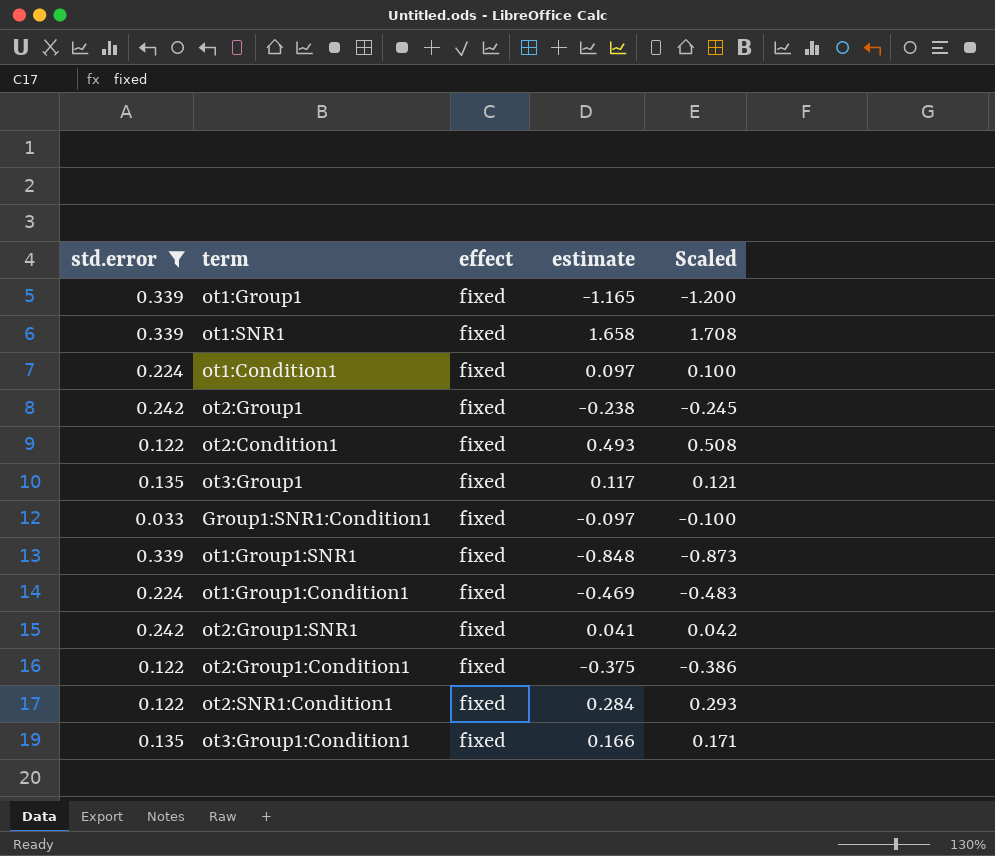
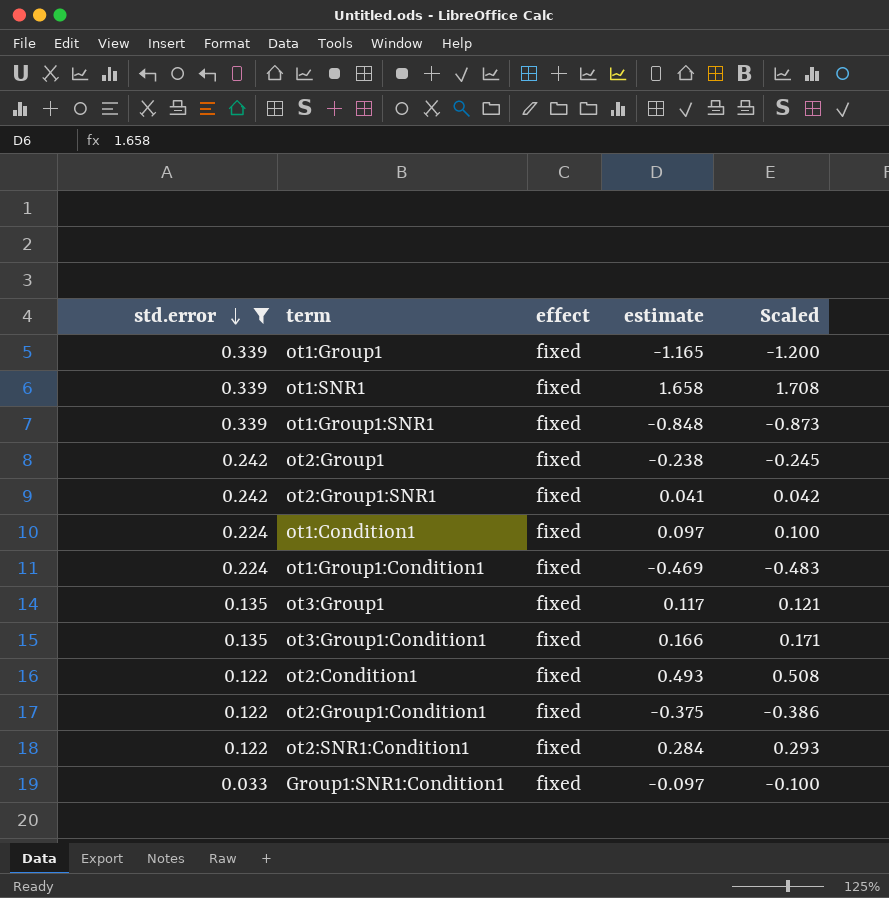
row order: none -> std.error descending

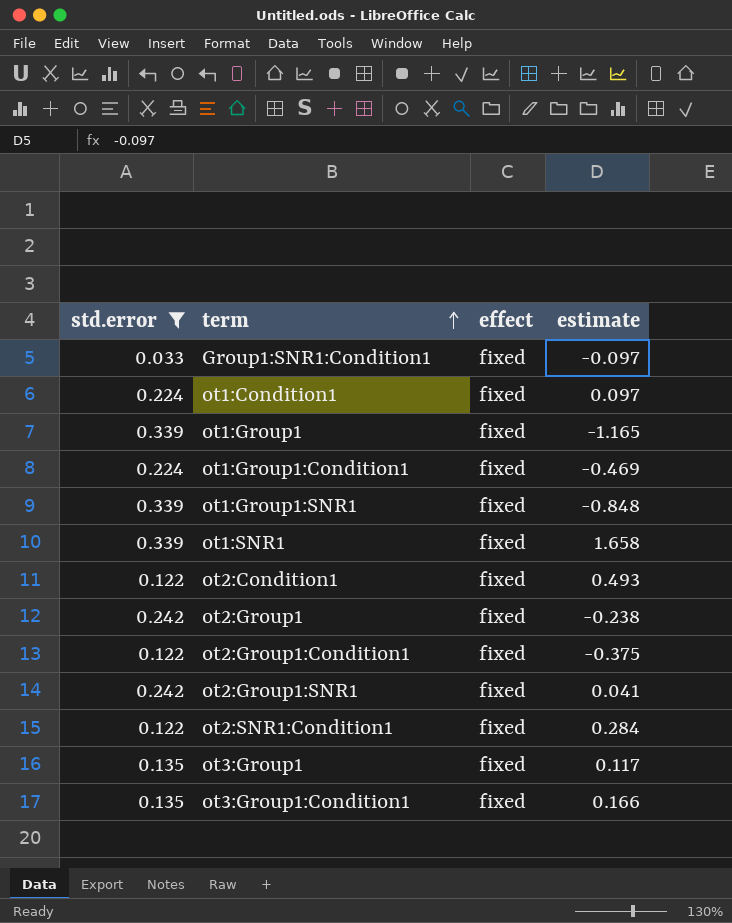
row order: std.error descending -> term ascending
column Scaled | formula: [estimate] * 1.03 -> none

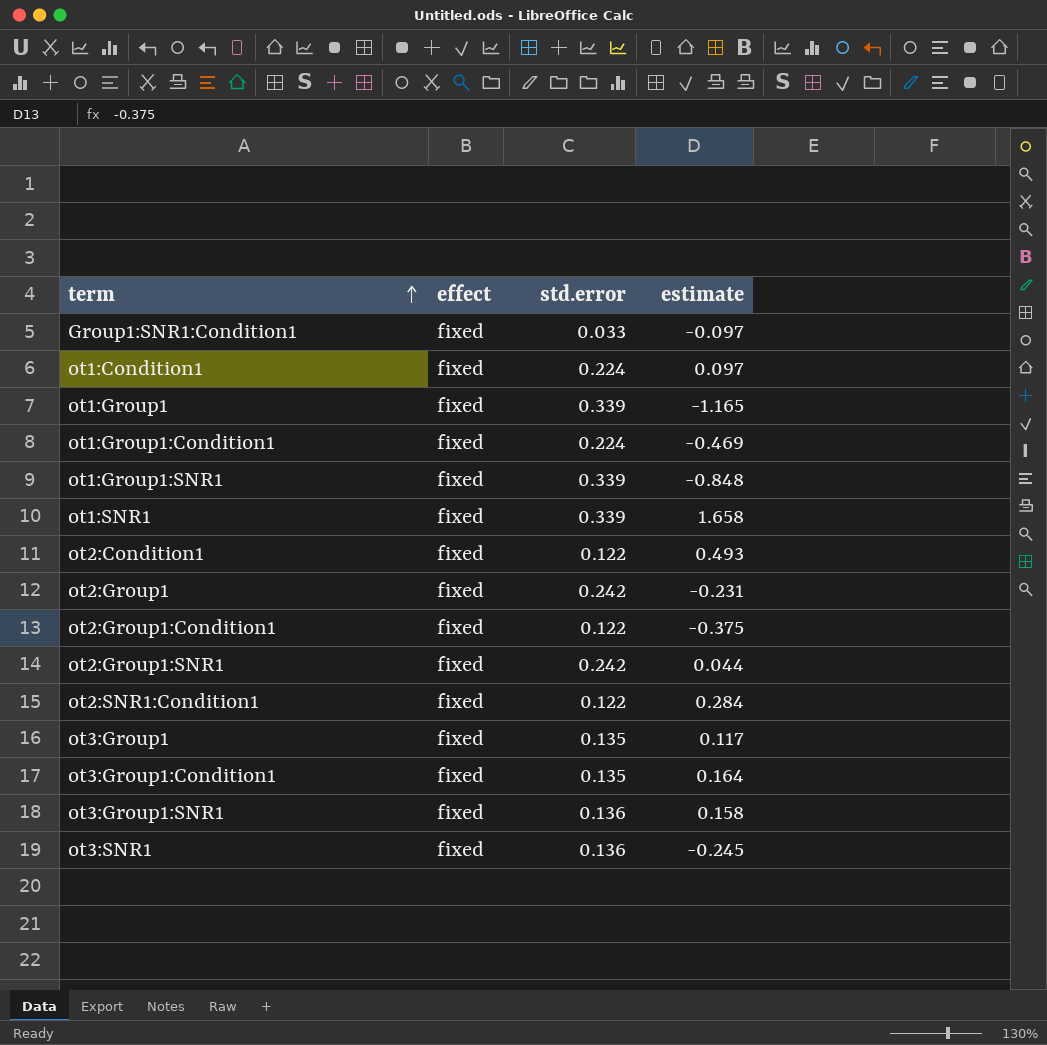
filter: std.error != 0.136 -> none
column std.error | position: 1 -> 3
ot2:Group1 | estimate: -0.238 -> -0.231
ot2:Group1:SNR1 | estimate: 0.041 -> 0.044
ot3:Group1:Condition1 | estimate: 0.166 -> 0.164

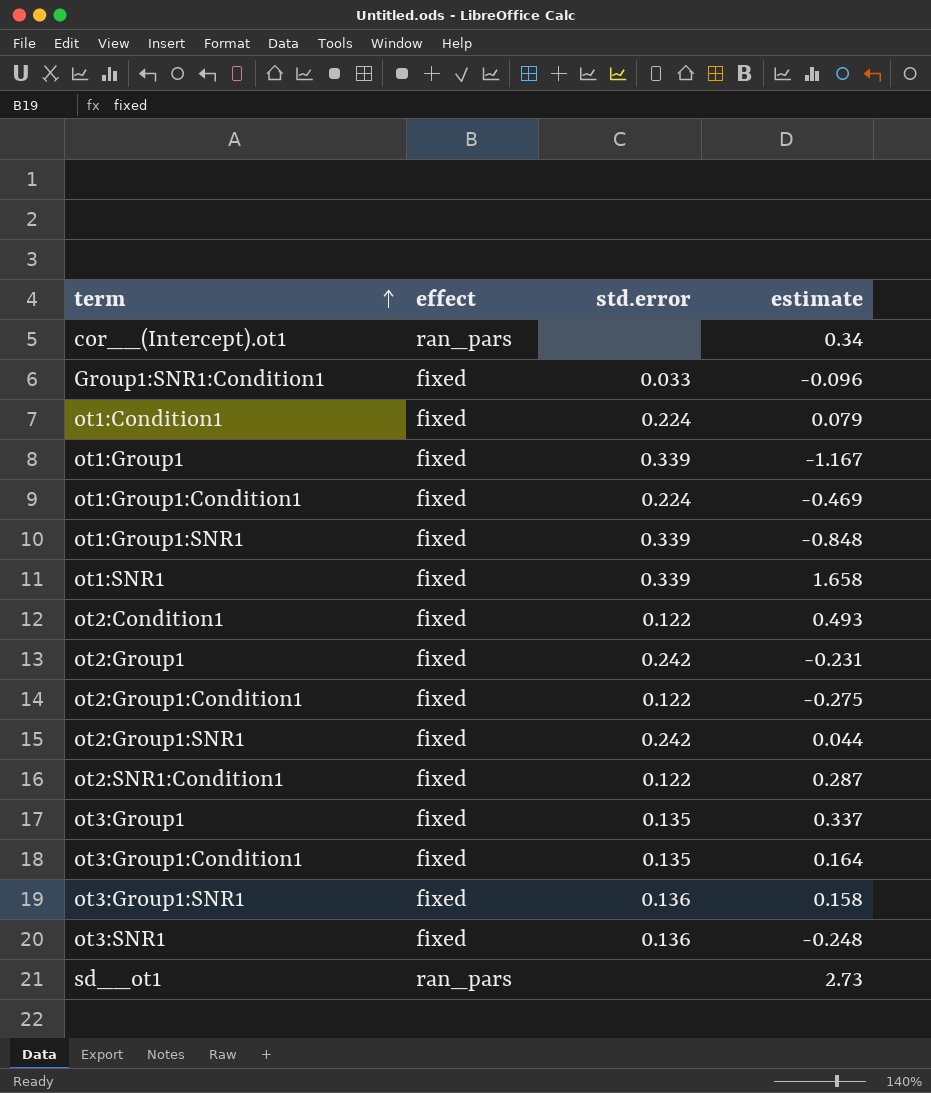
row cor__(Intercept).ot1: none -> ran_pars | none | 0.34
Group1:SNR1:Condition1 | estimate: -0.097 -> -0.096
ot1:Condition1 | estimate: 0.097 -> 0.079
ot1:Group1 | estimate: -1.165 -> -1.167
ot2:Group1:Condition1 | estimate: -0.375 -> -0.275
ot2:SNR1:Condition1 | estimate: 0.284 -> 0.287
ot3:Group1 | estimate: 0.117 -> 0.337
ot3:SNR1 | estimate: -0.245 -> -0.248
row sd__ot1: none -> ran_pars | none | 2.73

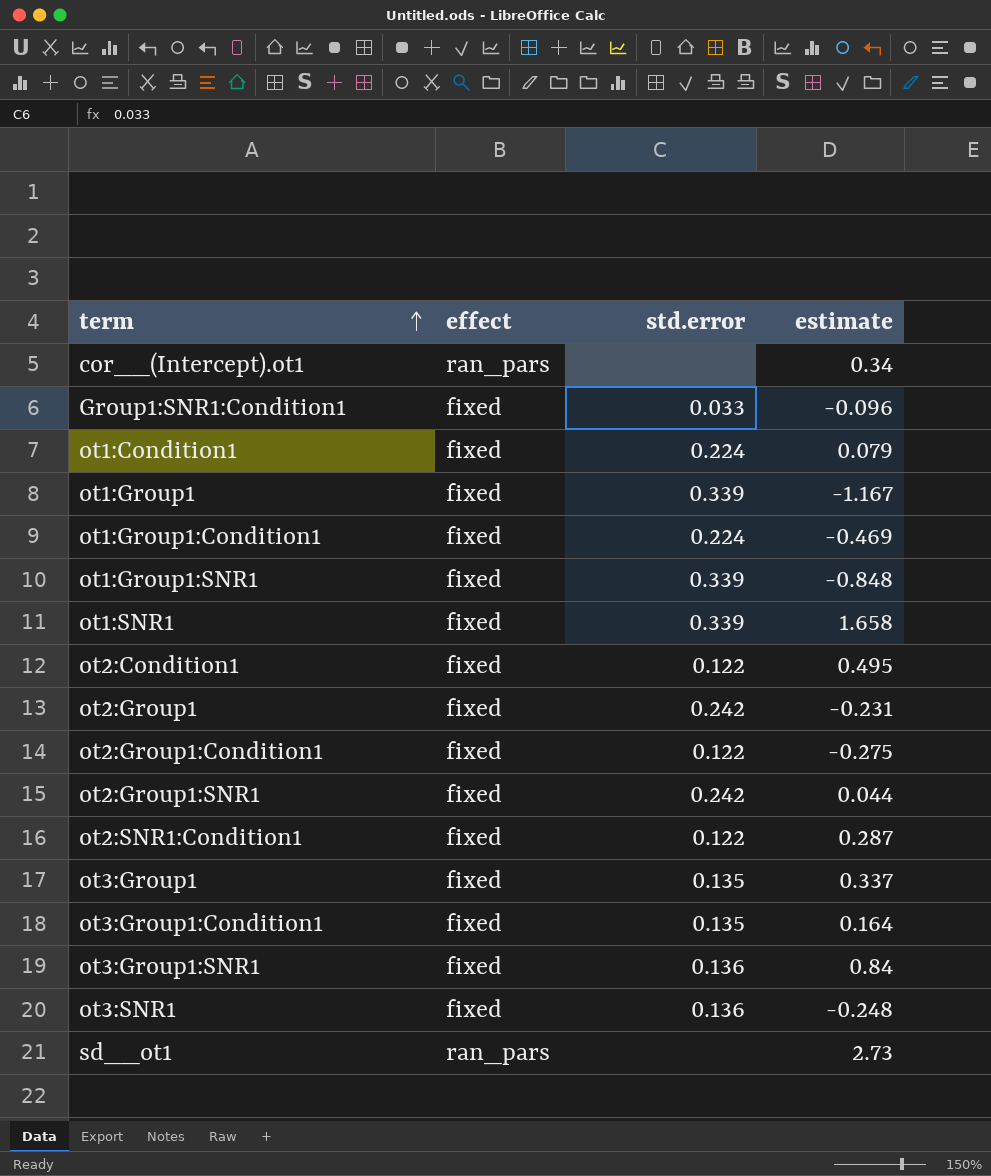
ot2:Condition1 | estimate: 0.493 -> 0.495
ot3:Group1:SNR1 | estimate: 0.158 -> 0.84

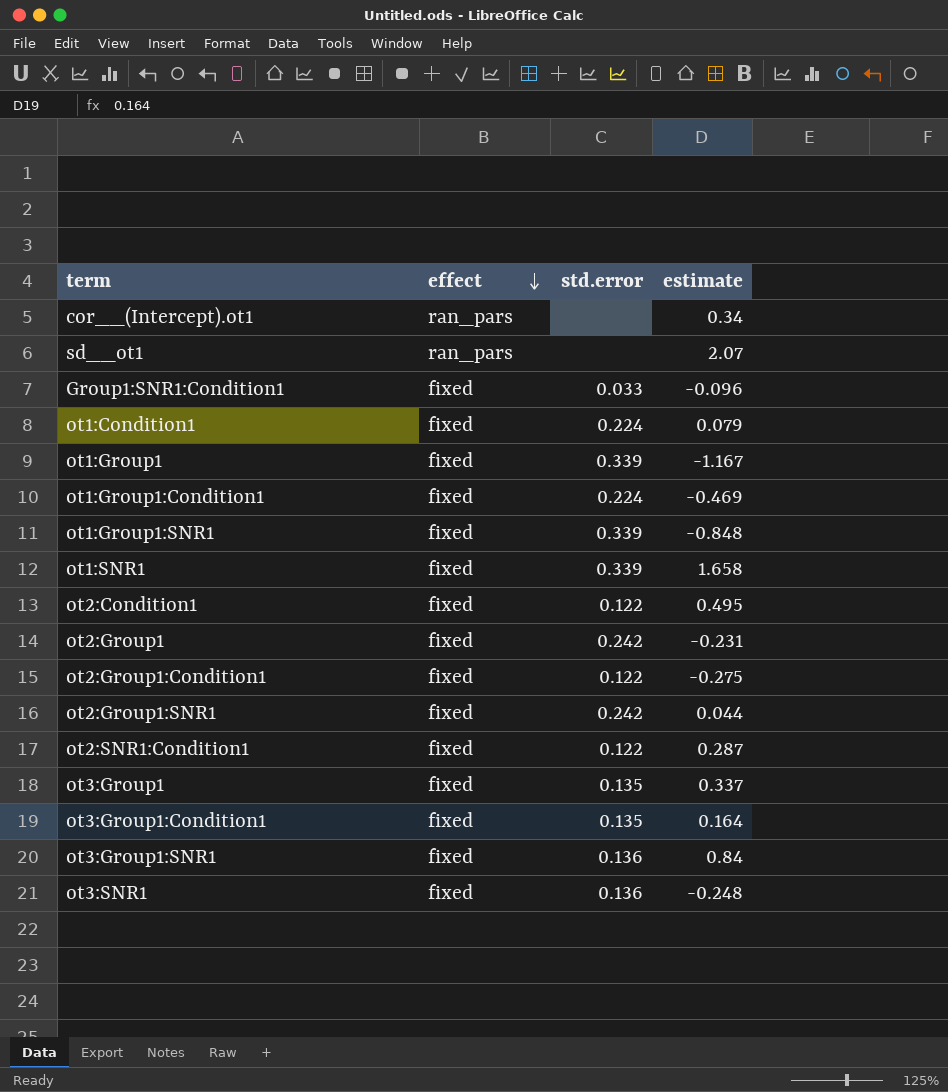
row order: term ascending -> effect descending
sd__ot1 | estimate: 2.73 -> 2.07

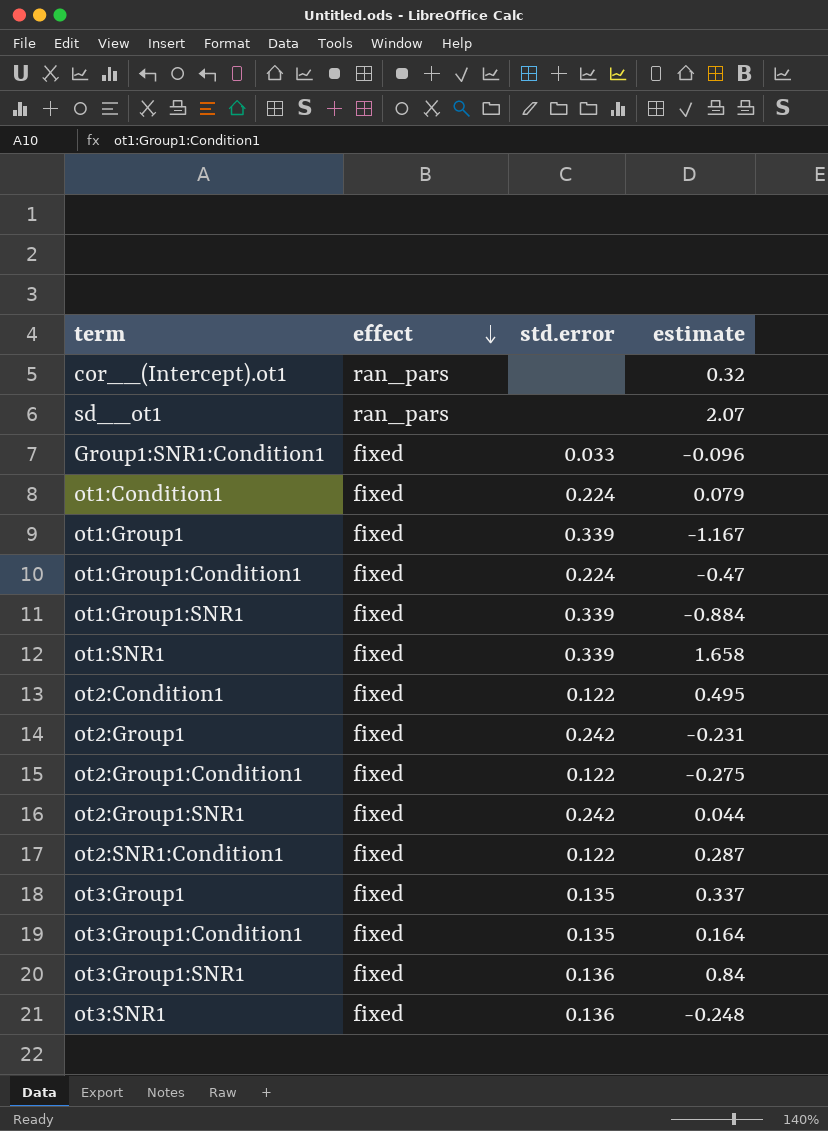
cor__(Intercept).ot1 | estimate: 0.34 -> 0.32
ot1:Group1:Condition1 | estimate: -0.469 -> -0.47
ot1:Group1:SNR1 | estimate: -0.848 -> -0.884

